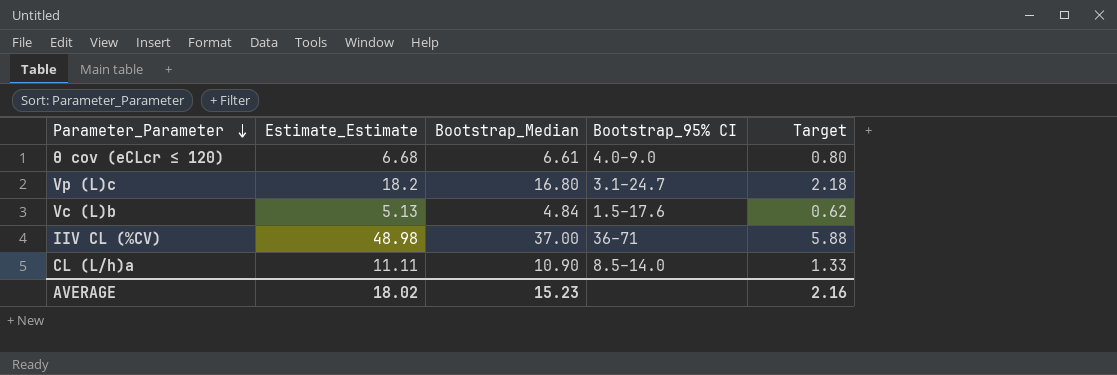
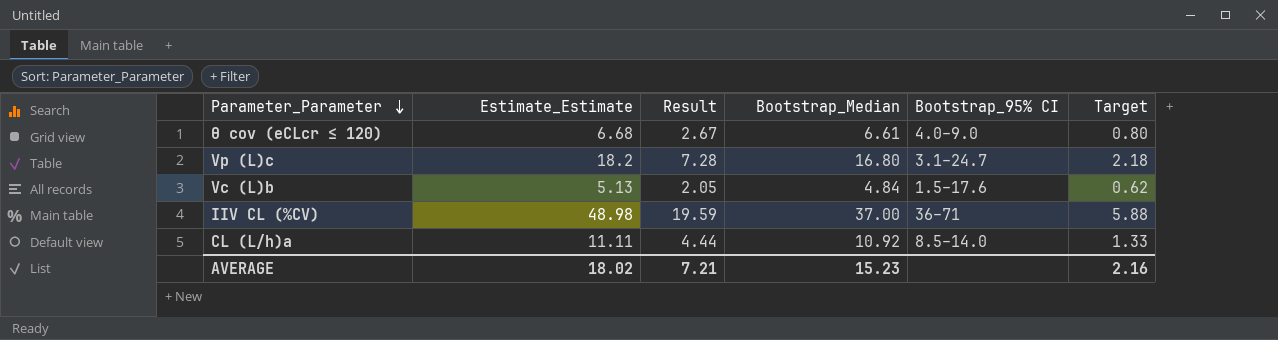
column Result | formula: none -> [Estimate_Estimate] * 0.4
CL (L/h)a | Bootstrap_Median: 10.90 -> 10.92

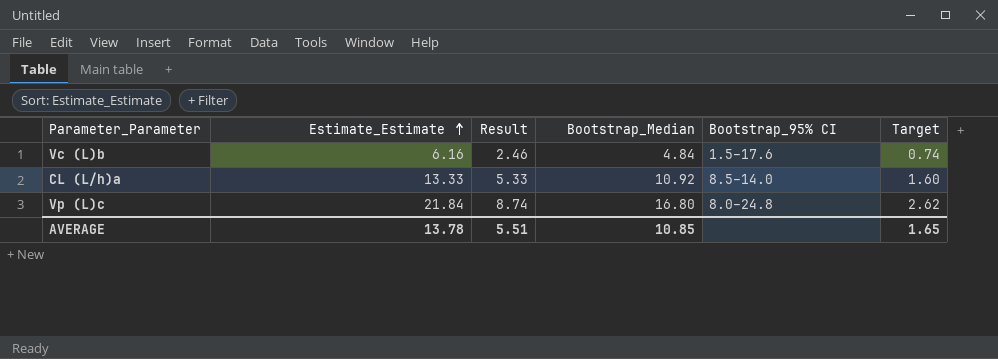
row order: Parameter_Parameter descending -> Estimate_Estimate ascending
row θ cov (eCLcr ≤ 120): 6.68 | 2.67 | 6.61 | 4.0–9.0 | 0.80 -> none
row IIV CL (%CV): 48.98 | 19.59 | 37.00 | 36–71 | 5.88 -> none
Vc (L)b | Estimate_Estimate: 5.13 -> 6.16
Vc (L)b | Result: 2.05 -> 2.46
Vc (L)b | Target: 0.62 -> 0.74
CL (L/h)a | Estimate_Estimate: 11.11 -> 13.33
CL (L/h)a | Result: 4.44 -> 5.33
CL (L/h)a | Target: 1.33 -> 1.60
Vp (L)c | Estimate_Estimate: 18.2 -> 21.84
Vp (L)c | Result: 7.28 -> 8.74
Vp (L)c | Bootstrap_95% CI: 3.1–24.7 -> 8.0–24.8
Vp (L)c | Target: 2.18 -> 2.62
AVERAGE | Estimate_Estimate: 18.02 -> 13.78
AVERAGE | Result: 7.21 -> 5.51
AVERAGE | Bootstrap_Median: 15.23 -> 10.85
AVERAGE | Target: 2.16 -> 1.65

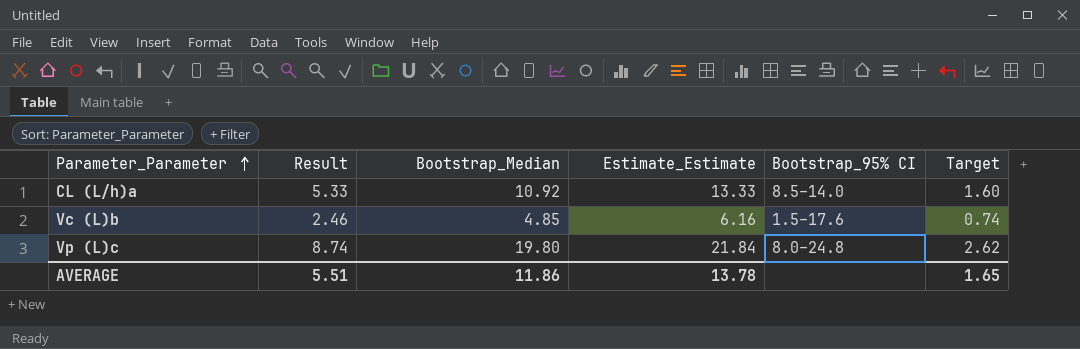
row order: Estimate_Estimate ascending -> Parameter_Parameter ascending
column Estimate_Estimate | position: 2 -> 4
Vc (L)b | Bootstrap_Median: 4.84 -> 4.85
Vp (L)c | Bootstrap_Median: 16.80 -> 19.80
AVERAGE | Bootstrap_Median: 10.85 -> 11.86

